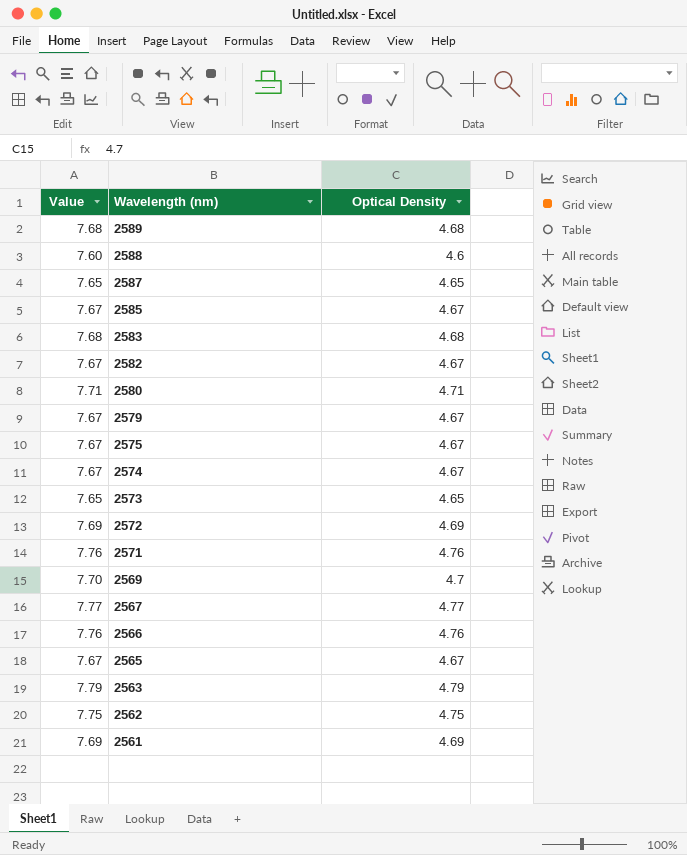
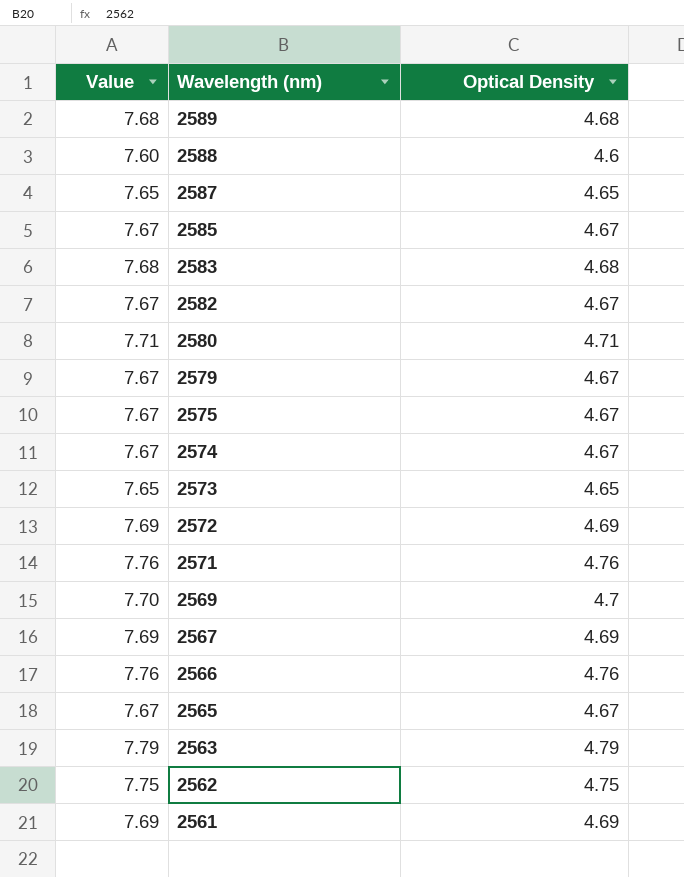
2567 | Value: 7.77 -> 7.69
2567 | Optical Density: 4.77 -> 4.69

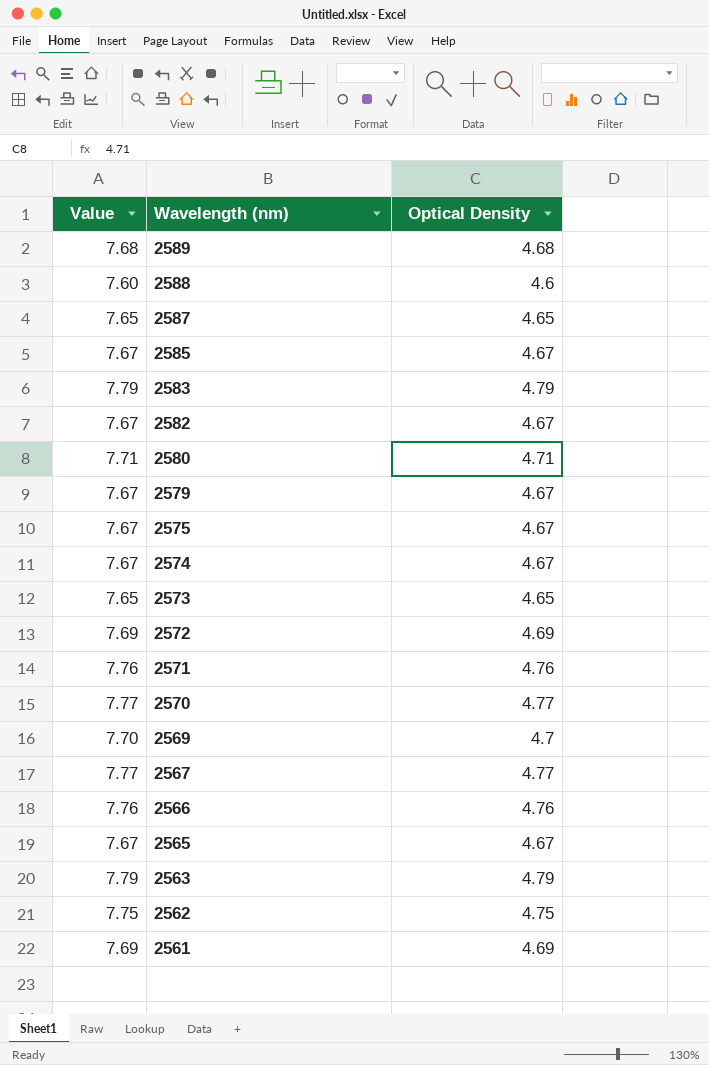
2583 | Value: 7.68 -> 7.79
2583 | Optical Density: 4.68 -> 4.79
row 2570: none -> 7.77 | 4.77
2567 | Value: 7.69 -> 7.77
2567 | Optical Density: 4.69 -> 4.77

